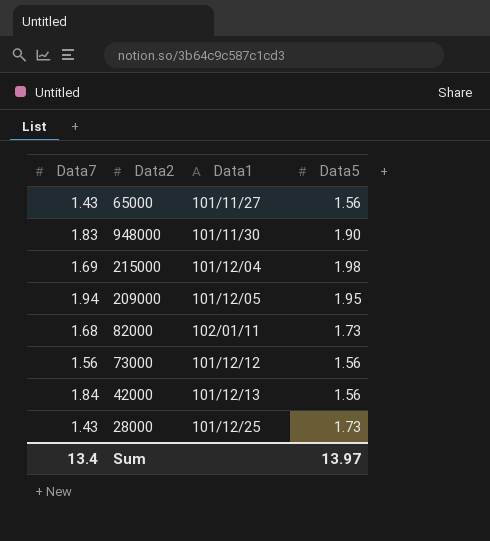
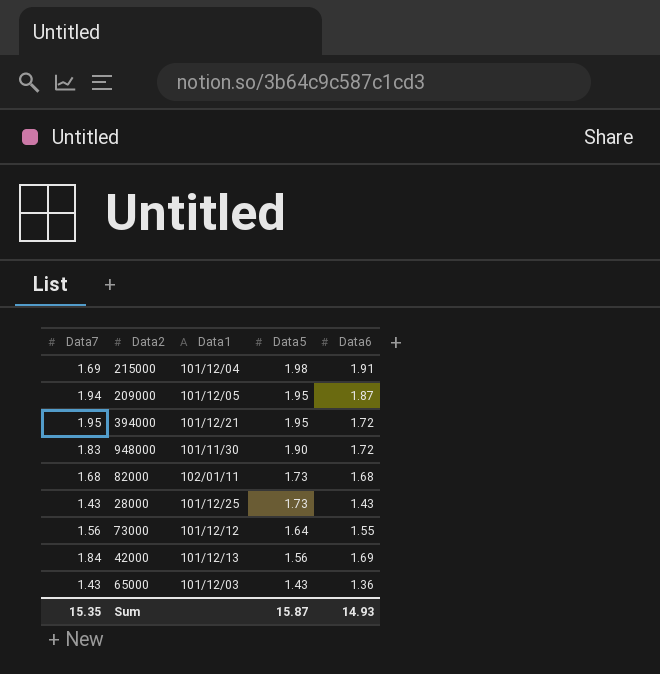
row order: none -> Data5 descending
column Data6 | position: none -> 5
row 394000: none -> 1.95 | 101/12/21 | 1.95 | 1.72
73000 | Data5: 1.56 -> 1.64
65000 | Data1: 101/11/27 -> 101/12/03
65000 | Data5: 1.56 -> 1.43
Sum | Data7: 13.4 -> 15.35
Sum | Data5: 13.97 -> 15.87

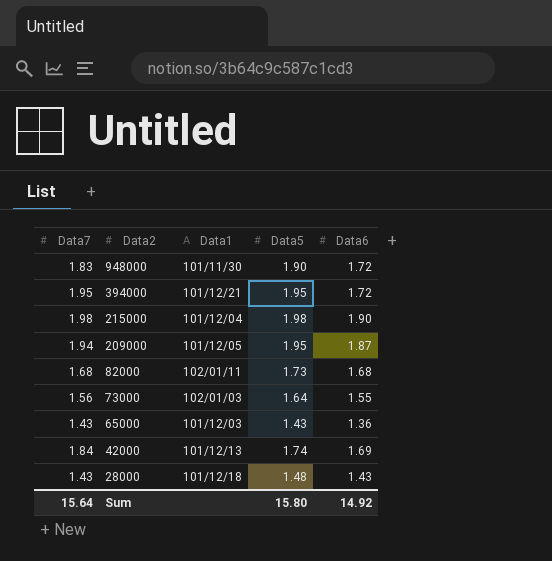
row order: Data5 descending -> Data2 descending
215000 | Data7: 1.69 -> 1.98
215000 | Data6: 1.91 -> 1.90
73000 | Data1: 101/12/12 -> 102/01/03
42000 | Data5: 1.56 -> 1.74
28000 | Data1: 101/12/25 -> 101/12/18
28000 | Data5: 1.73 -> 1.48
Sum | Data7: 15.35 -> 15.64
Sum | Data5: 15.87 -> 15.80
Sum | Data6: 14.93 -> 14.92

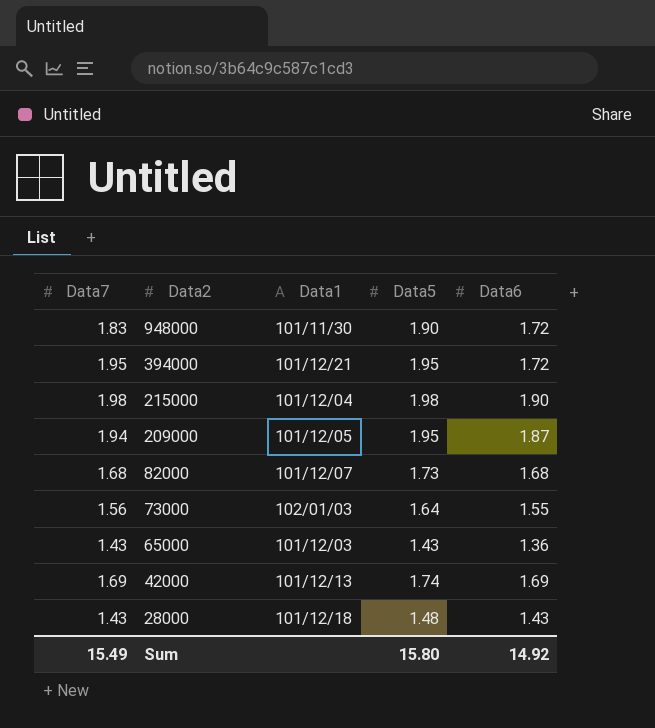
82000 | Data1: 102/01/11 -> 101/12/07
42000 | Data7: 1.84 -> 1.69
Sum | Data7: 15.64 -> 15.49

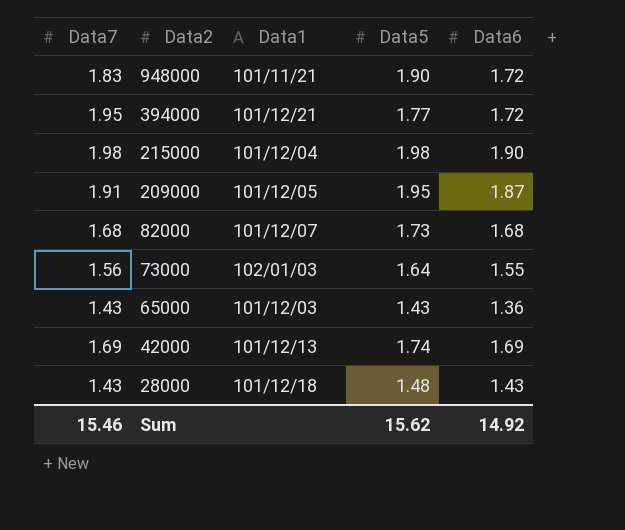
948000 | Data1: 101/11/30 -> 101/11/21
394000 | Data5: 1.95 -> 1.77
209000 | Data7: 1.94 -> 1.91
Sum | Data7: 15.49 -> 15.46
Sum | Data5: 15.80 -> 15.62

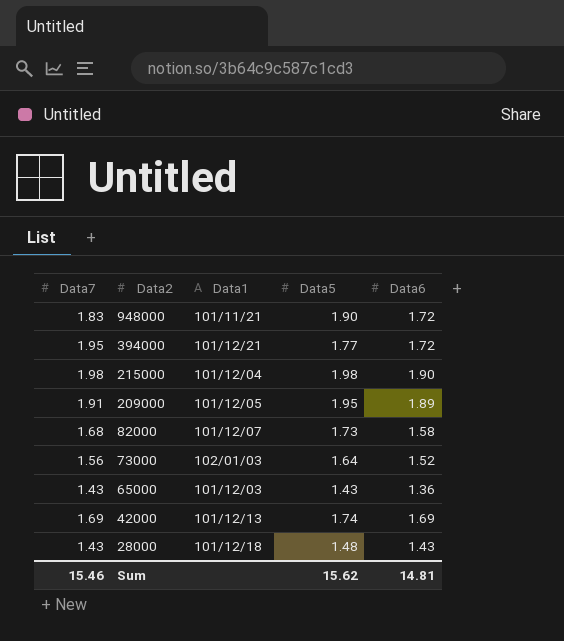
209000 | Data6: 1.87 -> 1.89
82000 | Data6: 1.68 -> 1.58
73000 | Data6: 1.55 -> 1.52
Sum | Data6: 14.92 -> 14.81

